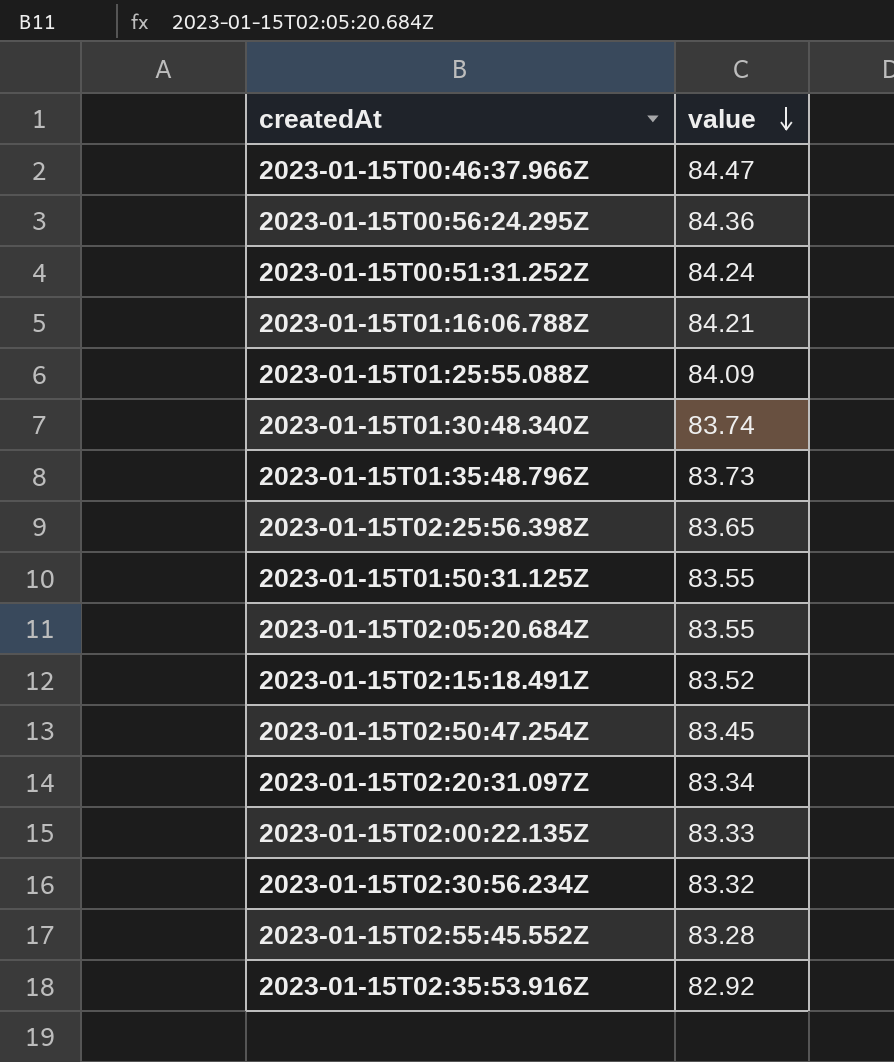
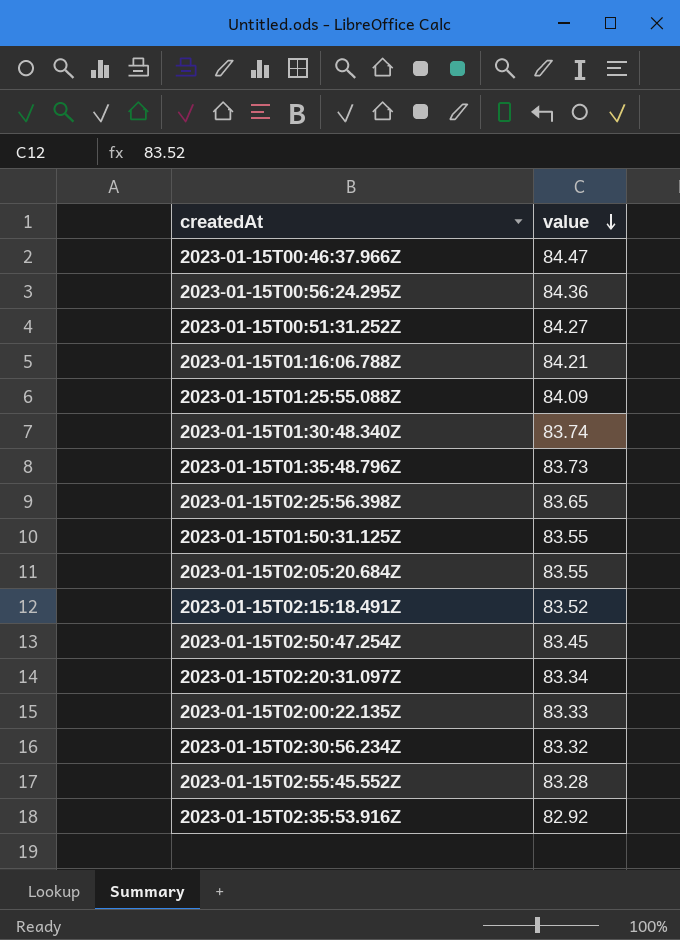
2023-01-15T00:51:31.252Z | value: 84.24 -> 84.27

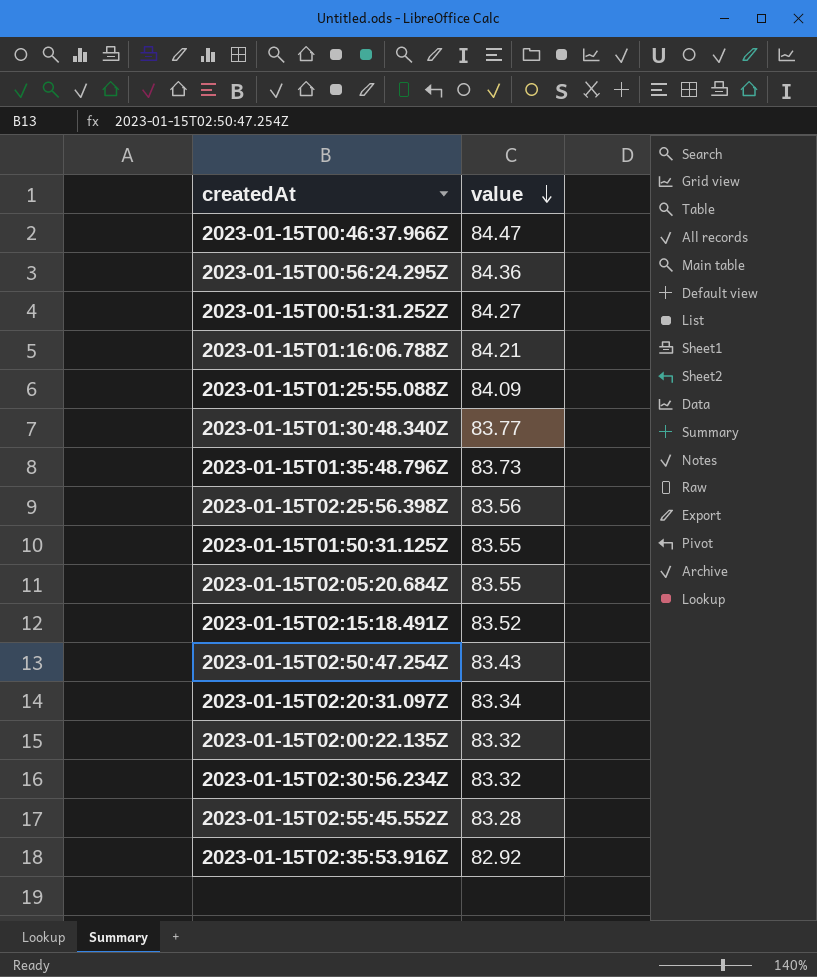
2023-01-15T01:30:48.340Z | value: 83.74 -> 83.77
2023-01-15T02:25:56.398Z | value: 83.65 -> 83.56
2023-01-15T02:50:47.254Z | value: 83.45 -> 83.43
2023-01-15T02:00:22.135Z | value: 83.33 -> 83.32

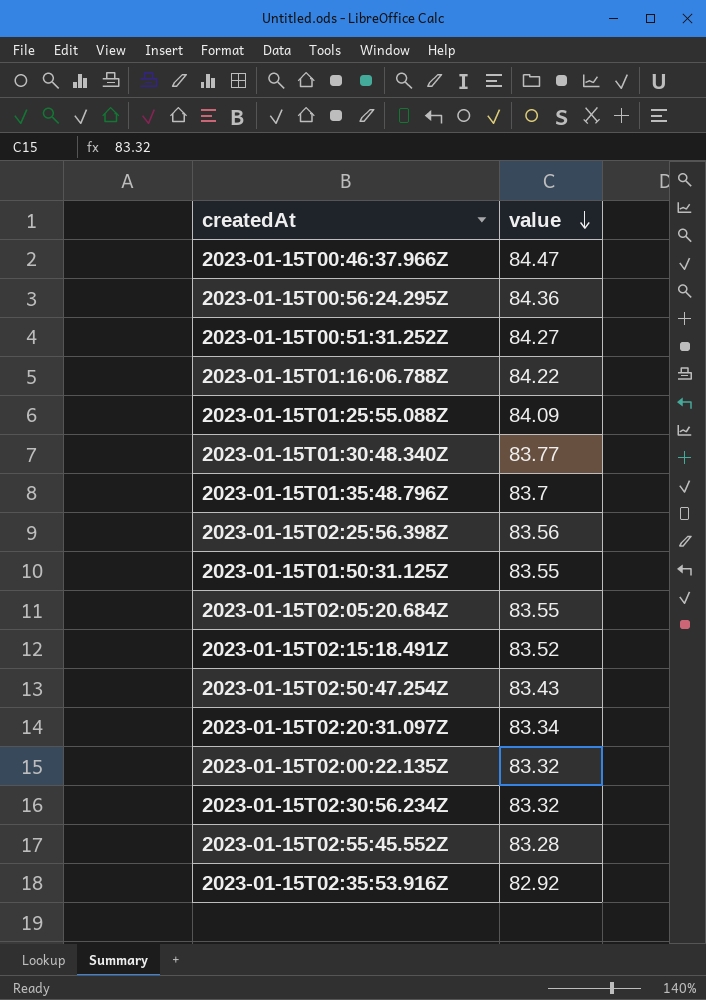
2023-01-15T01:16:06.788Z | value: 84.21 -> 84.22
2023-01-15T01:35:48.796Z | value: 83.73 -> 83.7

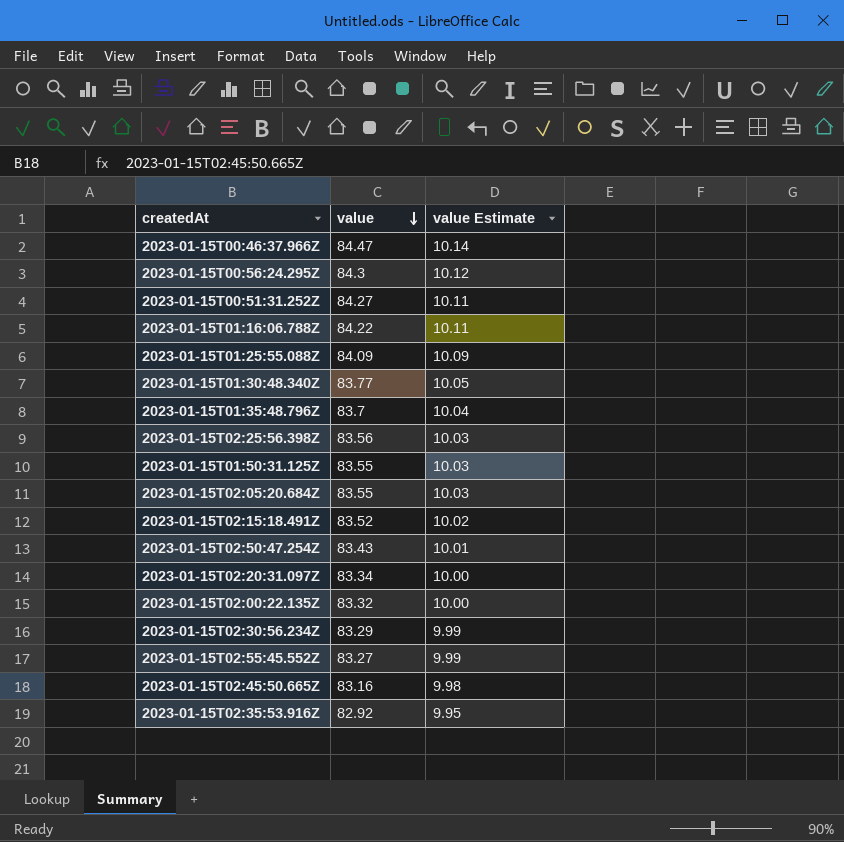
column value Estimate | formula: none -> [value] * 0.12
2023-01-15T00:56:24.295Z | value: 84.36 -> 84.3
2023-01-15T02:30:56.234Z | value: 83.32 -> 83.29
2023-01-15T02:55:45.552Z | value: 83.28 -> 83.27
row 2023-01-15T02:45:50.665Z: none -> 83.16 | 9.98

